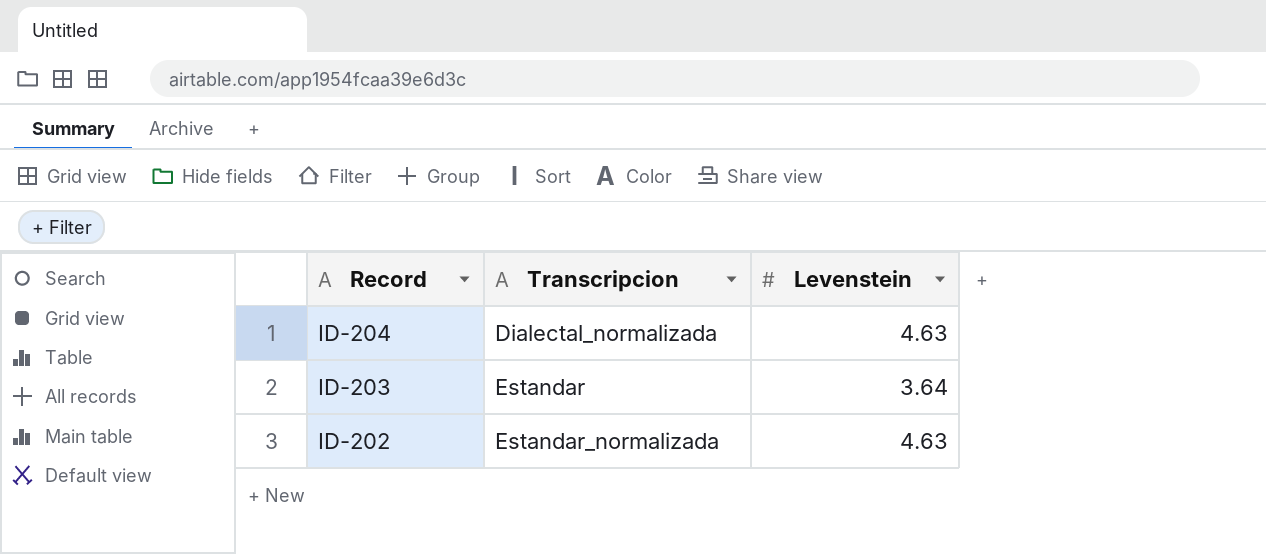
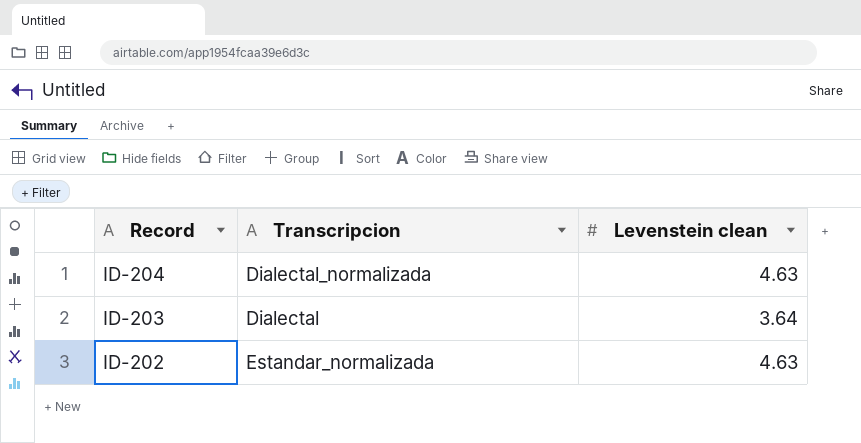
column name: Levenstein -> Levenstein clean
ID-203 | Transcripcion: Estandar -> Dialectal

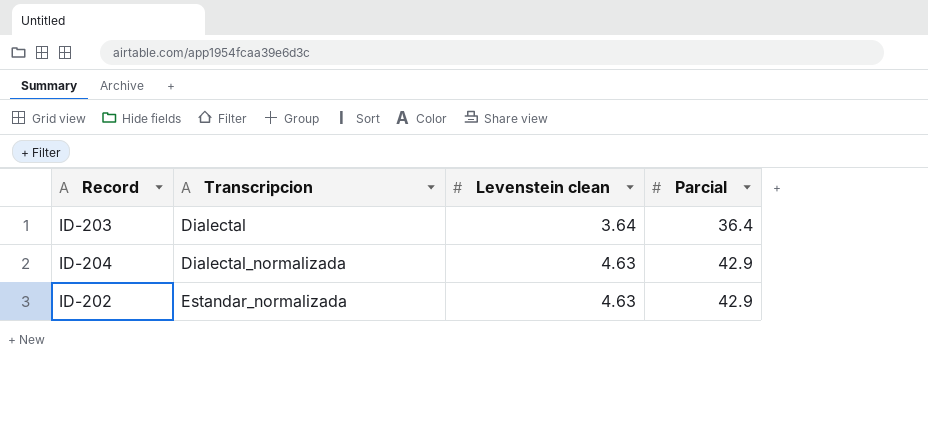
row order: Record descending -> Transcripcion ascending
column Parcial | position: none -> 4

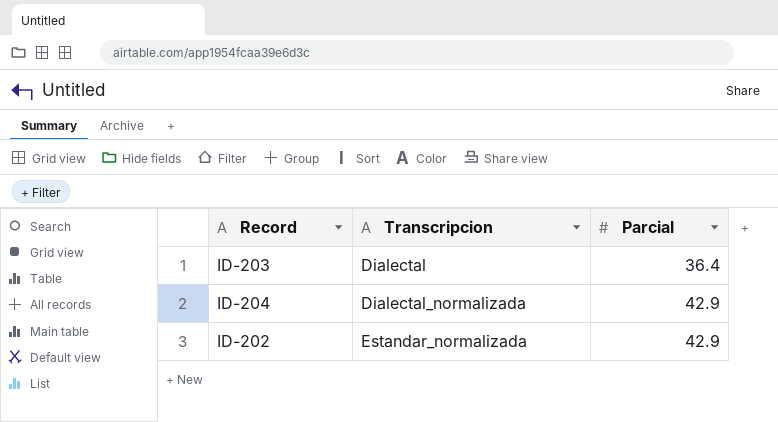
column Levenstein clean | position: 3 -> none

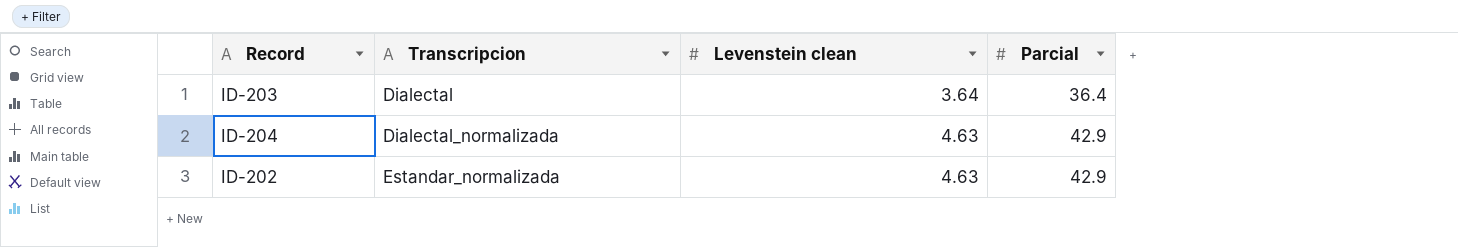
column Levenstein clean | position: none -> 3

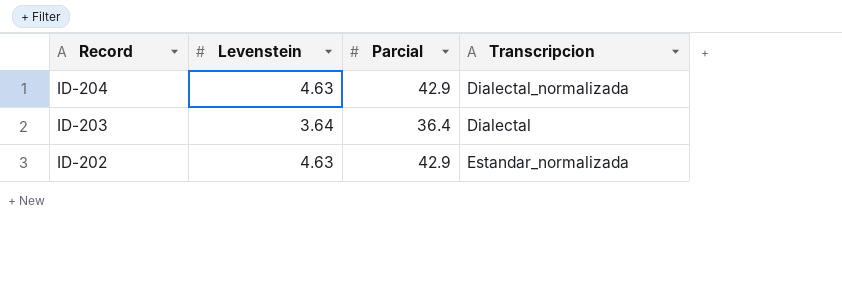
row order: Transcripcion ascending -> Record descending
column name: Levenstein clean -> Levenstein
column Transcripcion | position: 2 -> 4

